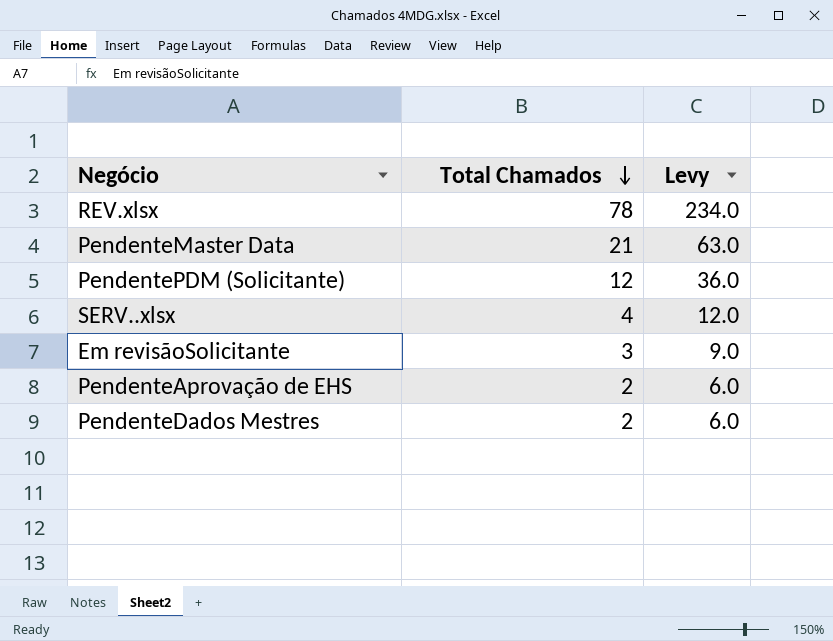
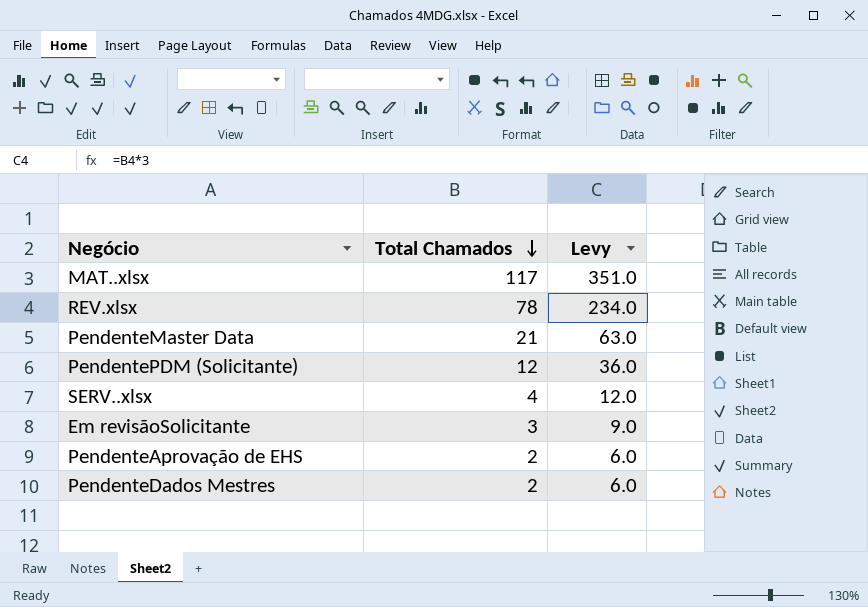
row MAT..xlsx: none -> 117 | 351.0

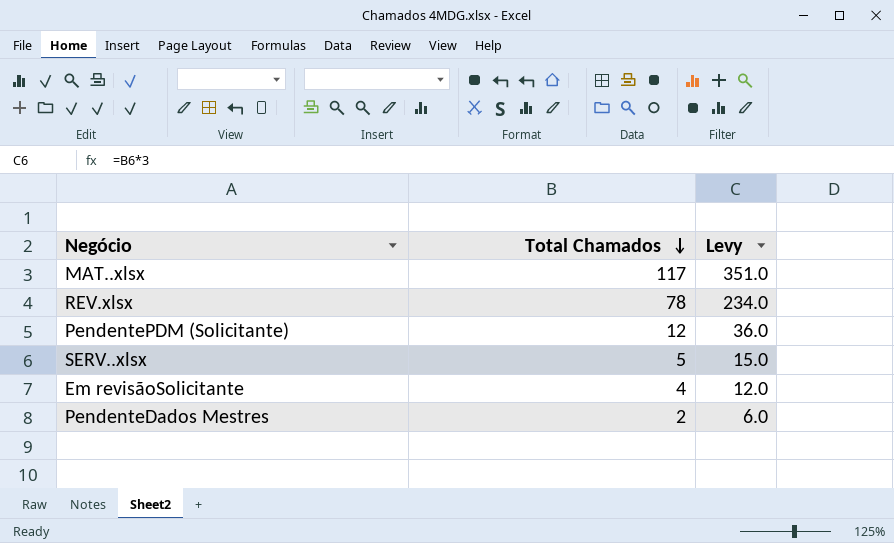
row PendenteMaster Data: 21 | 63.0 -> none
row PendenteAprovação de EHS: 2 | 6.0 -> none
SERV..xlsx | Total Chamados: 4 -> 5
SERV..xlsx | Levy: 12.0 -> 15.0
Em revisãoSolicitante | Total Chamados: 3 -> 4
Em revisãoSolicitante | Levy: 9.0 -> 12.0

